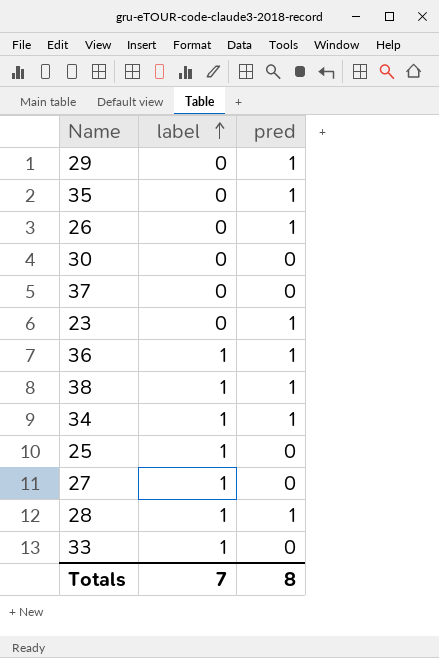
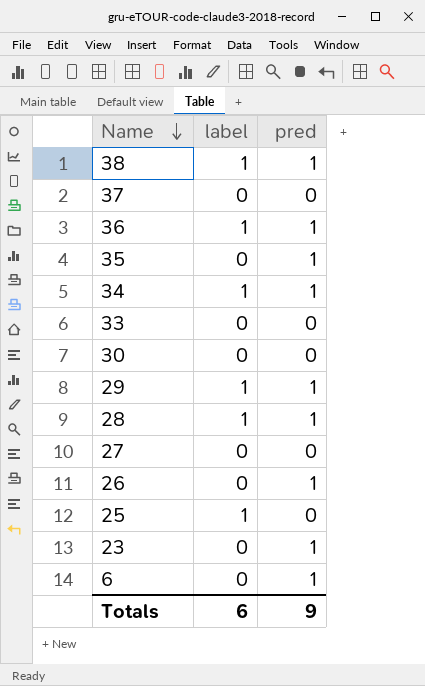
row order: label ascending -> Name descending
33 | label: 1 -> 0
29 | label: 0 -> 1
27 | label: 1 -> 0
row 6: none -> 0 | 1
Totals | label: 7 -> 6
Totals | pred: 8 -> 9

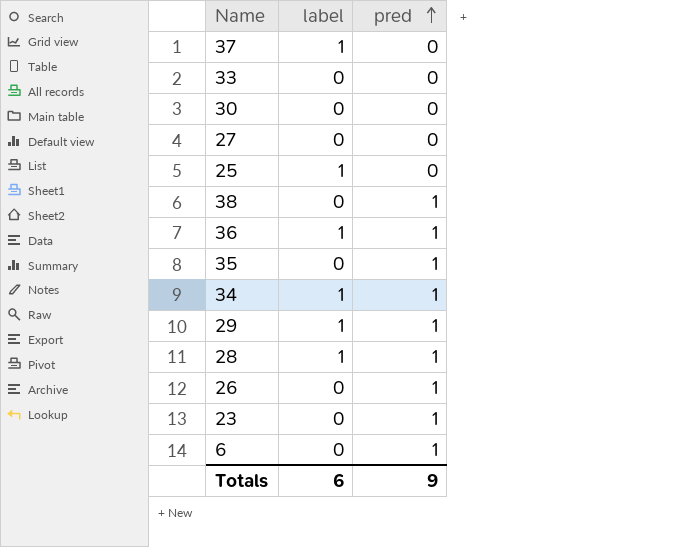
row order: Name descending -> pred ascending
37 | label: 0 -> 1
38 | label: 1 -> 0

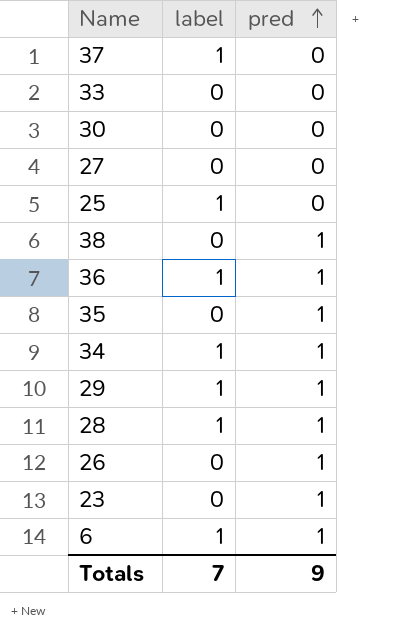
6 | label: 0 -> 1
Totals | label: 6 -> 7

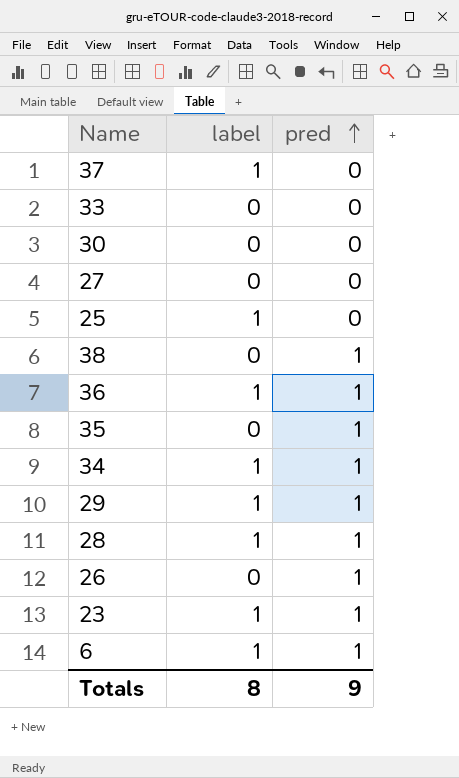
23 | label: 0 -> 1
Totals | label: 7 -> 8

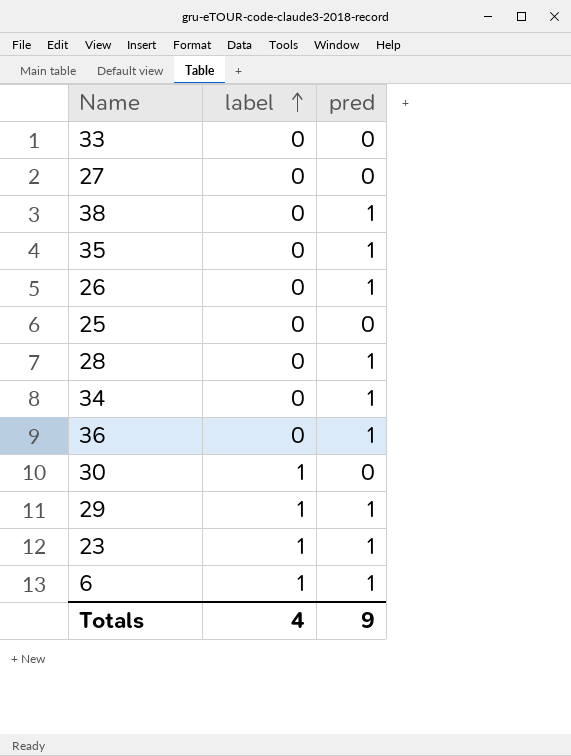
row order: pred ascending -> label ascending
row 37: 1 | 0 -> none
25 | label: 1 -> 0
28 | label: 1 -> 0
34 | label: 1 -> 0
36 | label: 1 -> 0
30 | label: 0 -> 1
Totals | label: 8 -> 4

